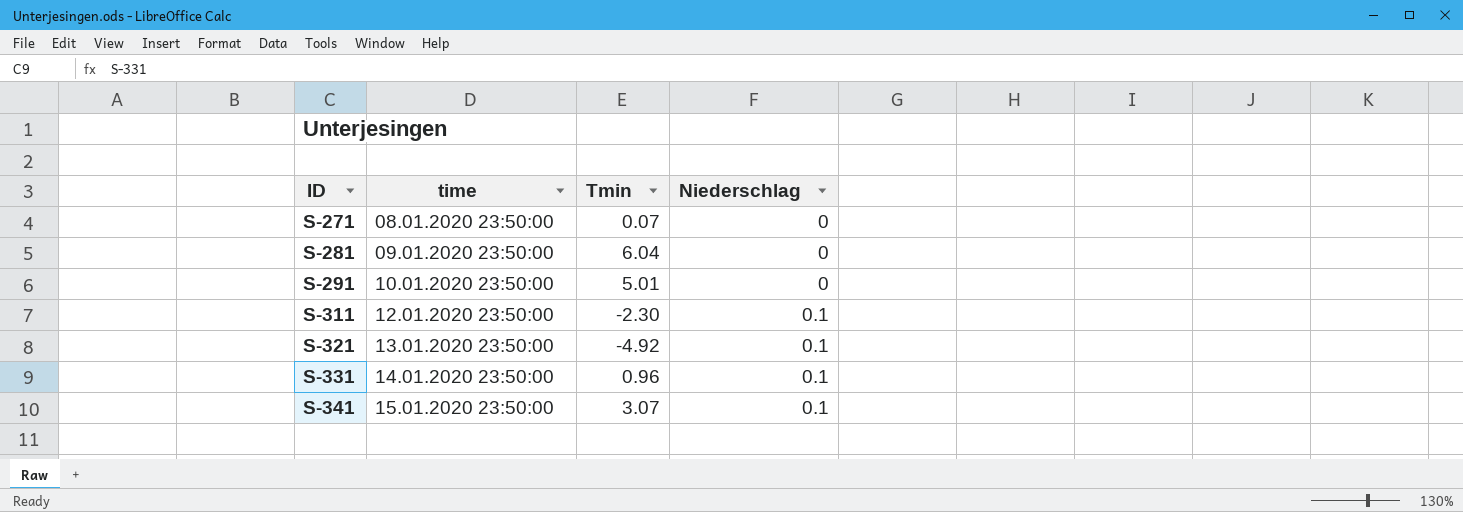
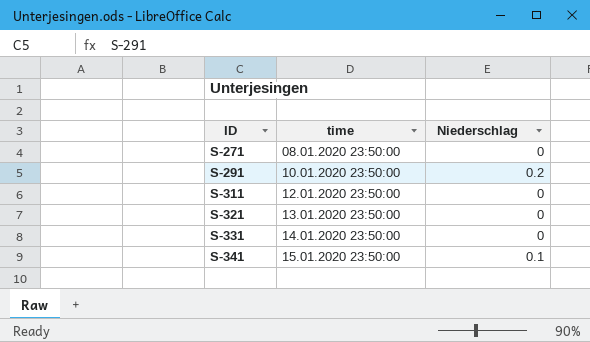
column Tmin | position: 3 -> none
row S-281: 09.01.2020 23:50:00 | 6.04 | 0 -> none
S-291 | Niederschlag: 0 -> 0.2
S-311 | Niederschlag: 0.1 -> 0
S-321 | Niederschlag: 0.1 -> 0
S-331 | Niederschlag: 0.1 -> 0

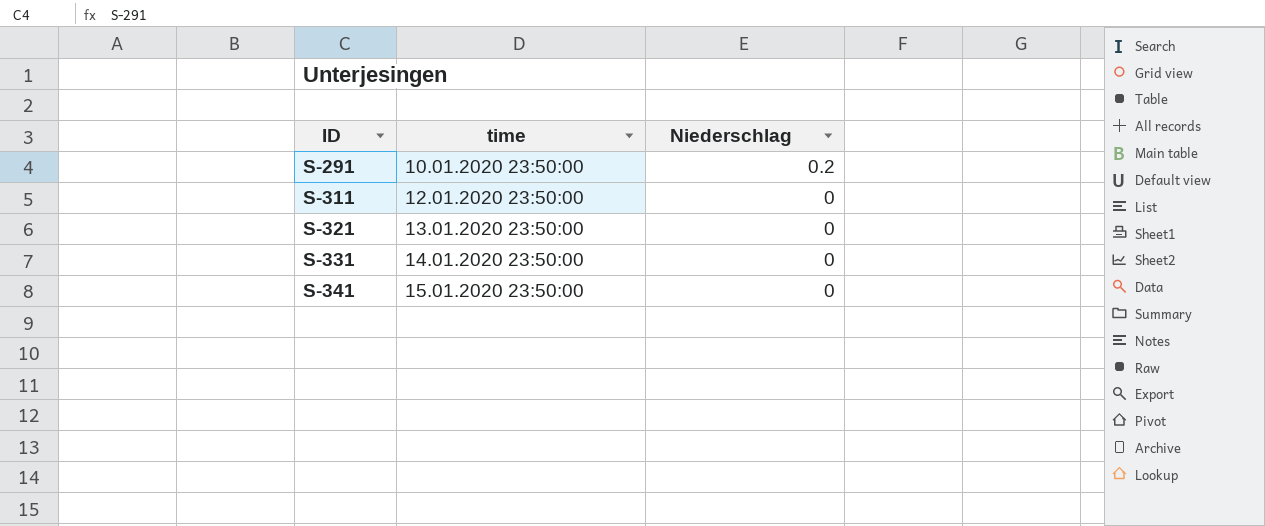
row S-271: 08.01.2020 23:50:00 | 0 -> none
S-341 | Niederschlag: 0.1 -> 0

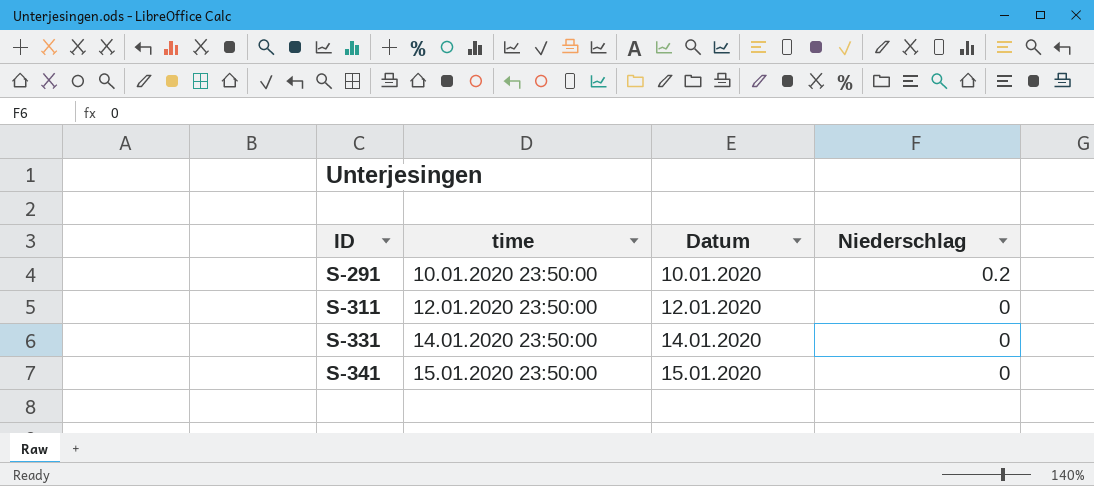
column Datum | position: none -> 3
row S-321: 13.01.2020 23:50:00 | 0 -> none

